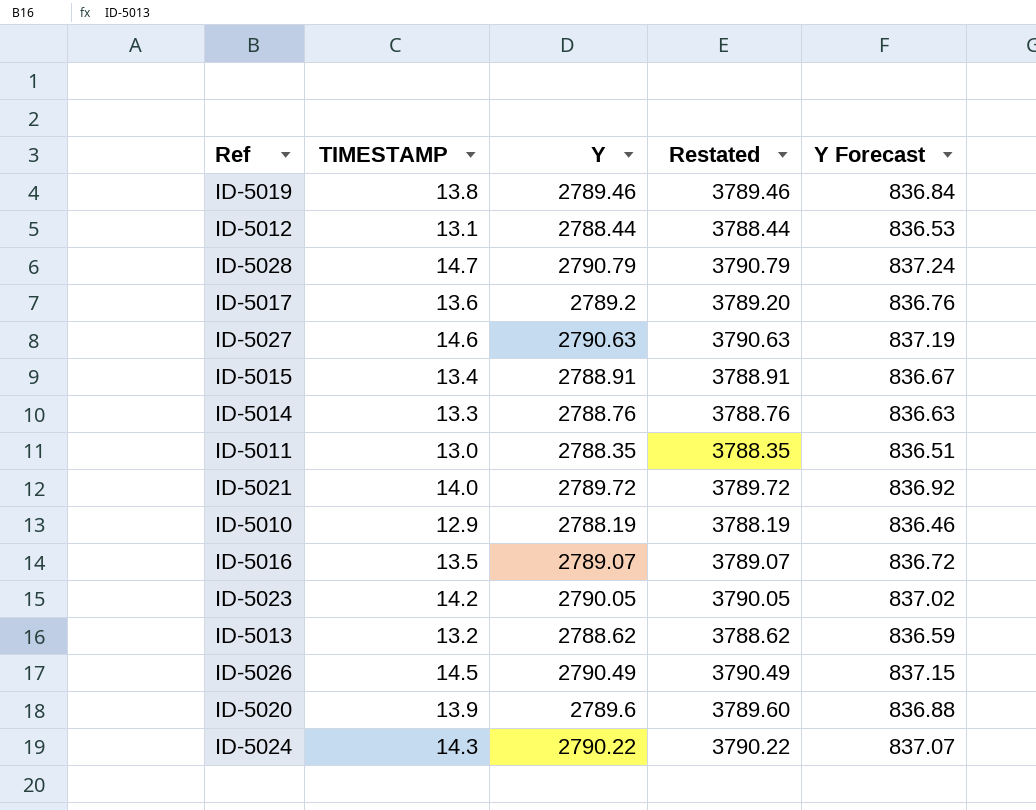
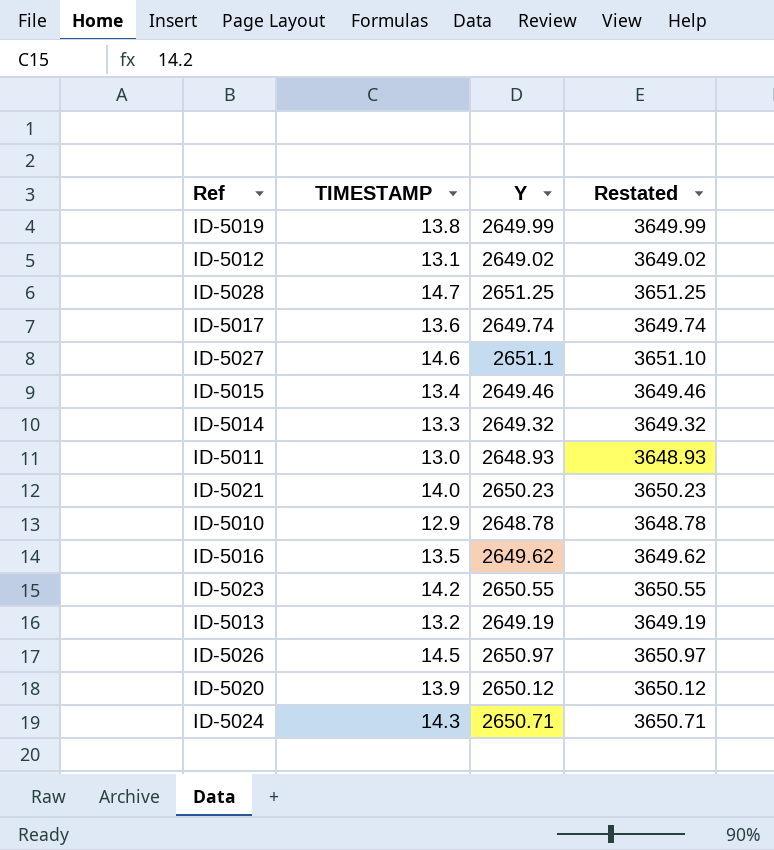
column Y Forecast | formula: [Y] * 0.3 -> none
ID-5019 | Y: 2789.46 -> 2649.99
ID-5019 | Restated: 3789.46 -> 3649.99
ID-5012 | Y: 2788.44 -> 2649.02
ID-5012 | Restated: 3788.44 -> 3649.02
ID-5028 | Y: 2790.79 -> 2651.25
ID-5028 | Restated: 3790.79 -> 3651.25
ID-5017 | Y: 2789.2 -> 2649.74
ID-5017 | Restated: 3789.20 -> 3649.74
ID-5027 | Y: 2790.63 -> 2651.1
ID-5027 | Restated: 3790.63 -> 3651.10
ID-5015 | Y: 2788.91 -> 2649.46
ID-5015 | Restated: 3788.91 -> 3649.46
ID-5014 | Y: 2788.76 -> 2649.32
ID-5014 | Restated: 3788.76 -> 3649.32
ID-5011 | Y: 2788.35 -> 2648.93
ID-5011 | Restated: 3788.35 -> 3648.93
ID-5021 | Y: 2789.72 -> 2650.23
ID-5021 | Restated: 3789.72 -> 3650.23
ID-5010 | Y: 2788.19 -> 2648.78
ID-5010 | Restated: 3788.19 -> 3648.78
ID-5016 | Y: 2789.07 -> 2649.62
ID-5016 | Restated: 3789.07 -> 3649.62
ID-5023 | Y: 2790.05 -> 2650.55
ID-5023 | Restated: 3790.05 -> 3650.55
ID-5013 | Y: 2788.62 -> 2649.19
ID-5013 | Restated: 3788.62 -> 3649.19
ID-5026 | Y: 2790.49 -> 2650.97
ID-5026 | Restated: 3790.49 -> 3650.97
ID-5020 | Y: 2789.6 -> 2650.12
ID-5020 | Restated: 3789.60 -> 3650.12
ID-5024 | Y: 2790.22 -> 2650.71
ID-5024 | Restated: 3790.22 -> 3650.71

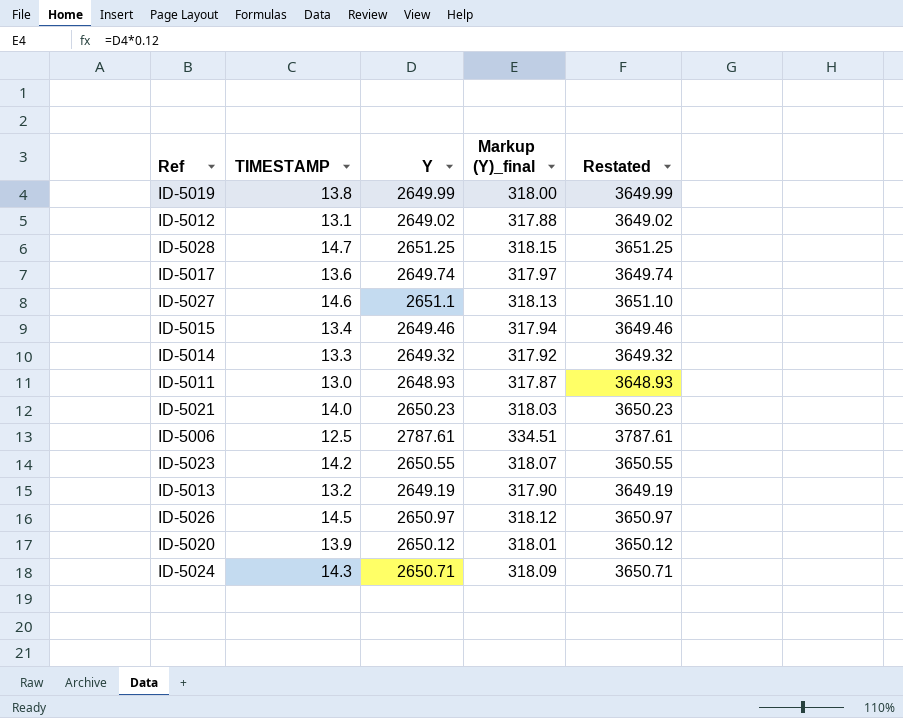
column Markup (Y)_final | formula: none -> [Y] * 0.12
row ID-5010: 12.9 | 2648.78 | 3648.78 -> none
row ID-5016: 13.5 | 2649.62 | 3649.62 -> none
row ID-5006: none -> 12.5 | 2787.61 | 334.51 | 3787.61

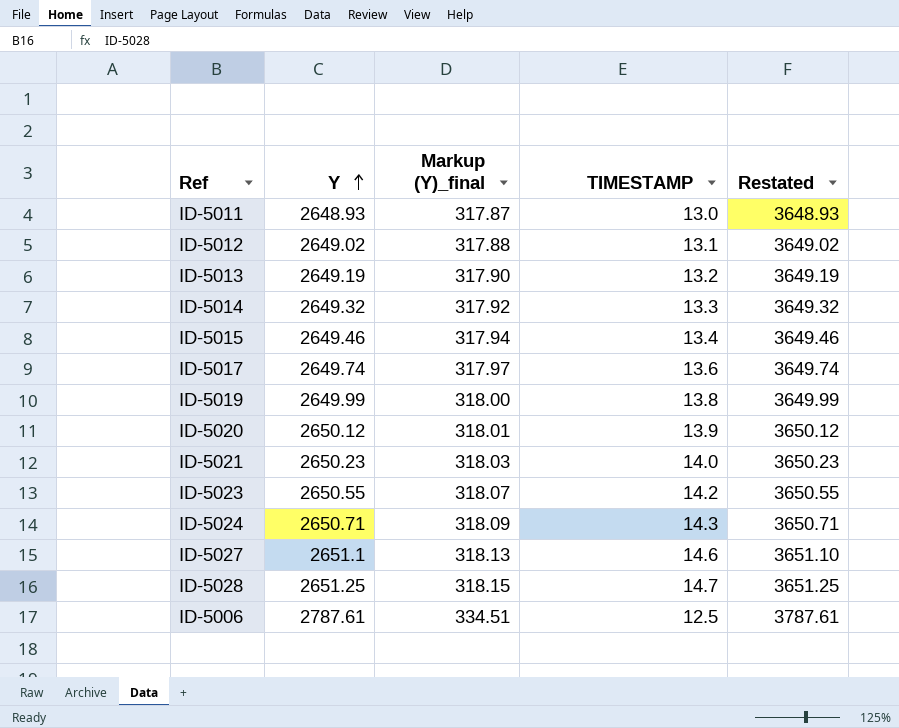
row order: none -> Y ascending
column TIMESTAMP | position: 2 -> 4
row ID-5026: 14.5 | 2650.97 | 318.12 | 3650.97 -> none

